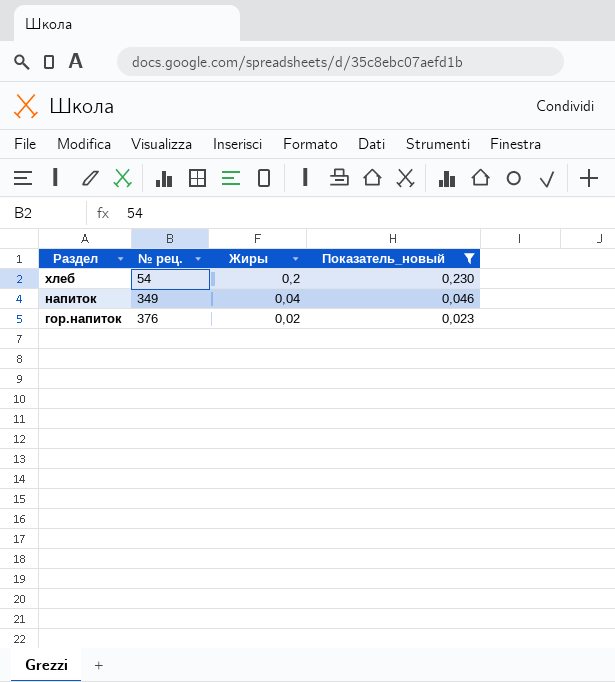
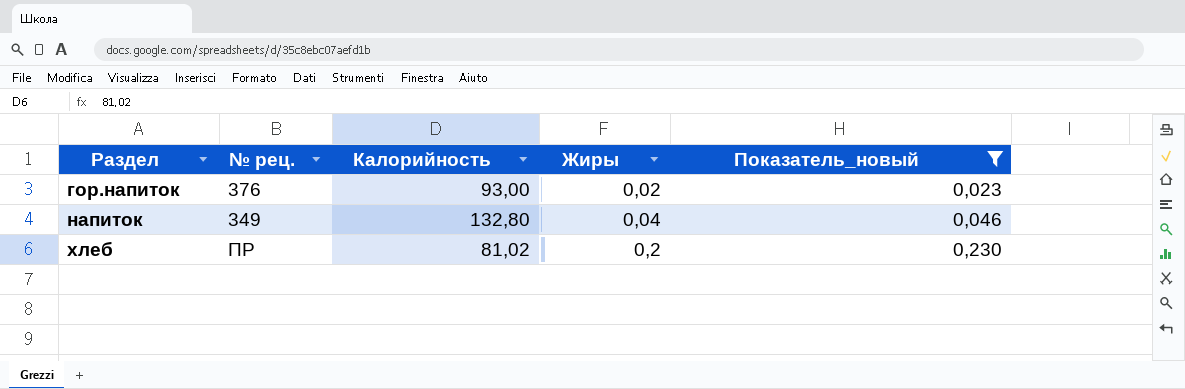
row order: Раздел descending -> Раздел ascending
column Калорийность | position: none -> 3
хлеб | № рец.: 54 -> ПР

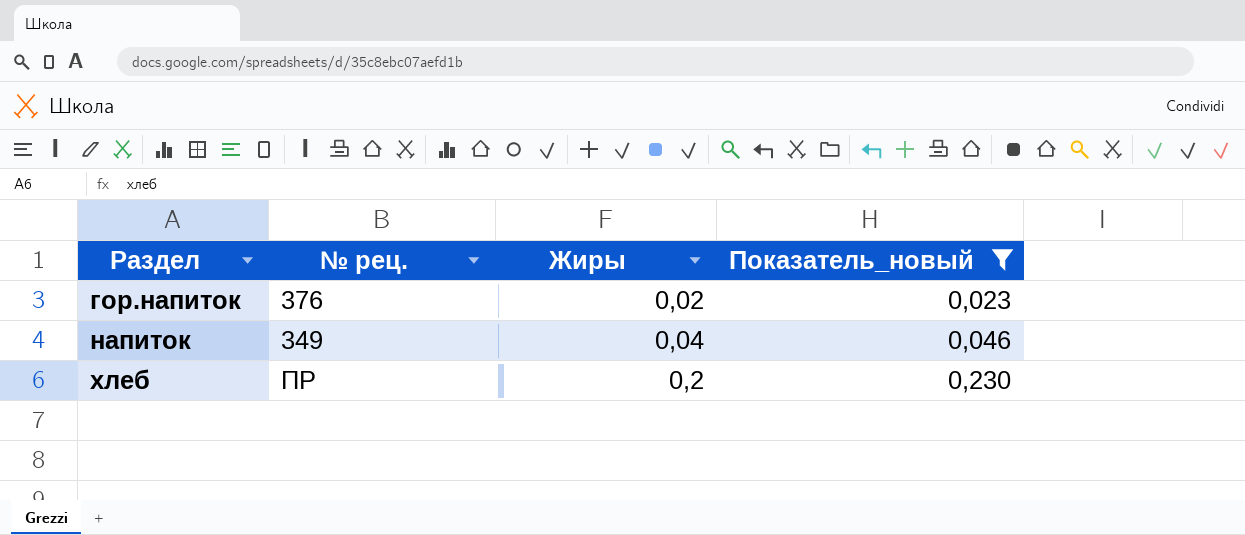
column Калорийность | position: 3 -> none

